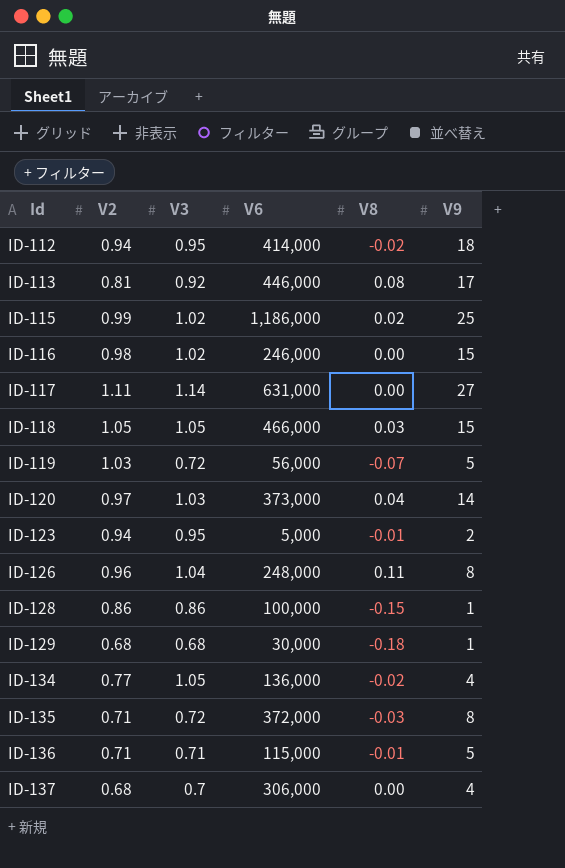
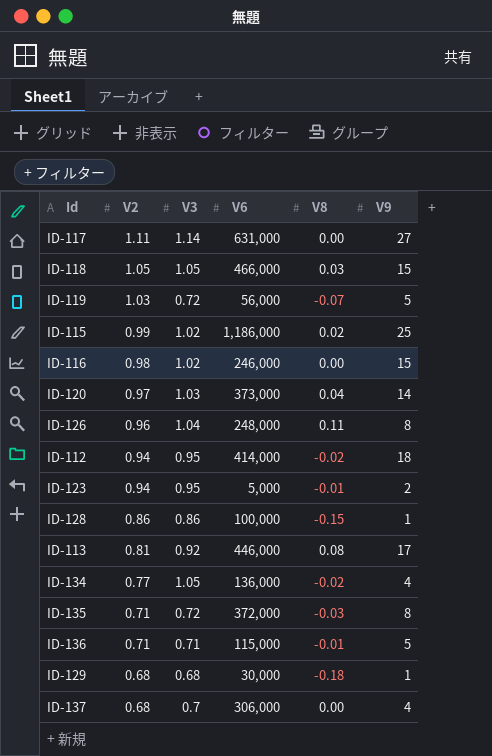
row order: Id ascending -> V2 descending

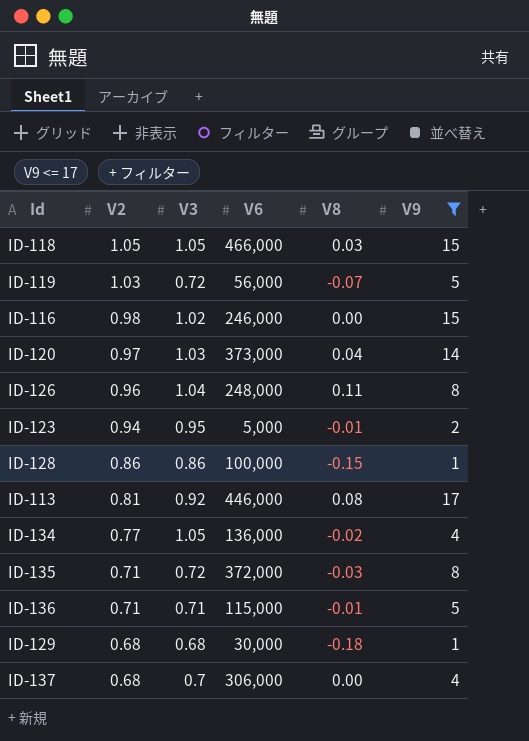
filter: none -> V9 <= 17

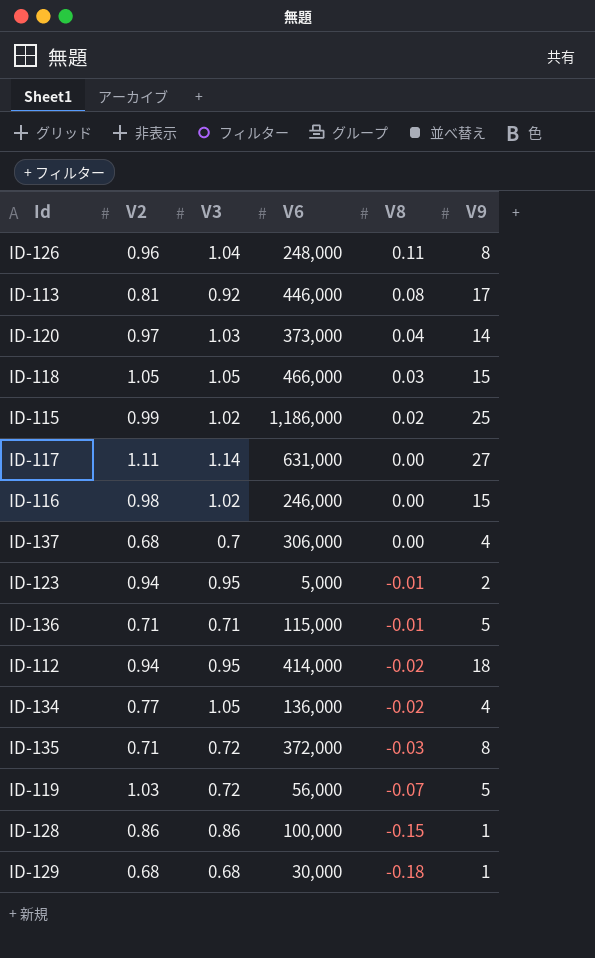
filter: V9 <= 17 -> none
row order: V2 descending -> V8 descending

